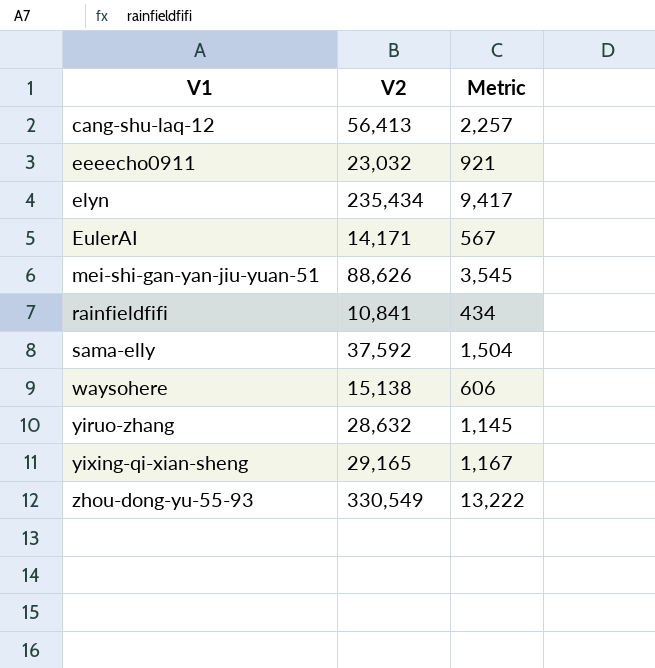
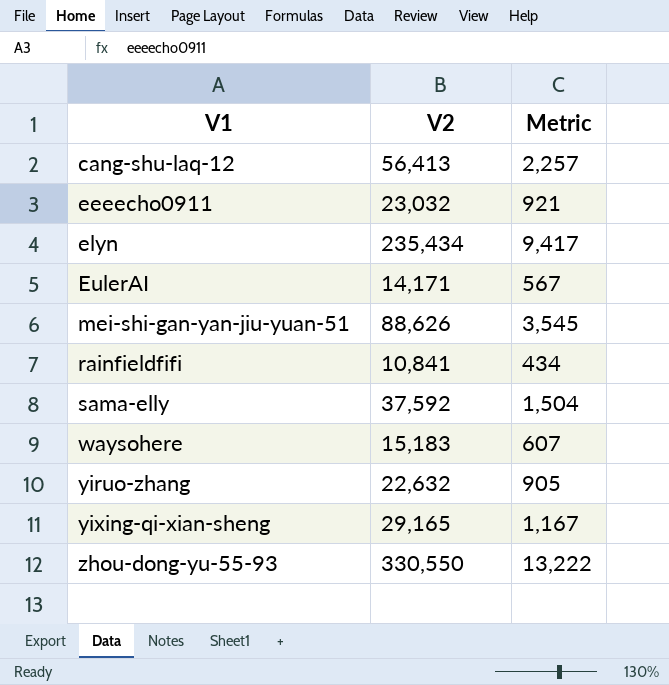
waysohere | V2: 15,138 -> 15,183
waysohere | Metric: 606 -> 607
yiruo-zhang | V2: 28,632 -> 22,632
yiruo-zhang | Metric: 1,145 -> 905
zhou-dong-yu-55-93 | V2: 330,549 -> 330,550

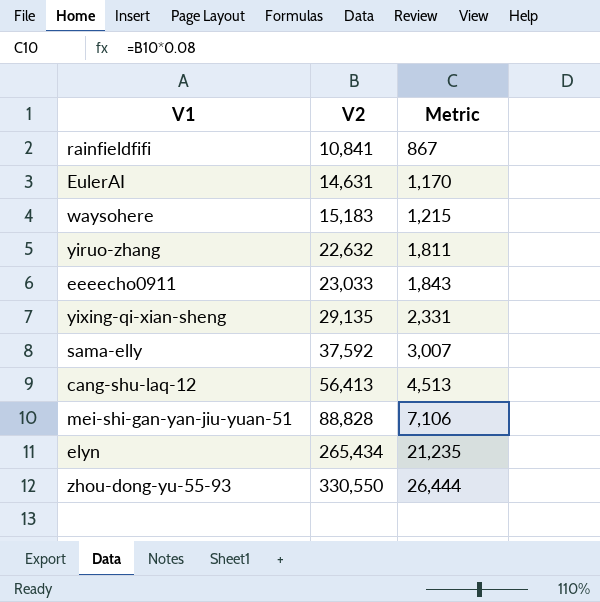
row order: V1 ascending -> V2 ascending
column Metric | formula: [V2] * 0.04 -> [V2] * 0.08
EulerAI | V2: 14,171 -> 14,631
eeeecho0911 | V2: 23,032 -> 23,033
yixing-qi-xian-sheng | V2: 29,165 -> 29,135
mei-shi-gan-yan-jiu-yuan-51 | V2: 88,626 -> 88,828
elyn | V2: 235,434 -> 265,434

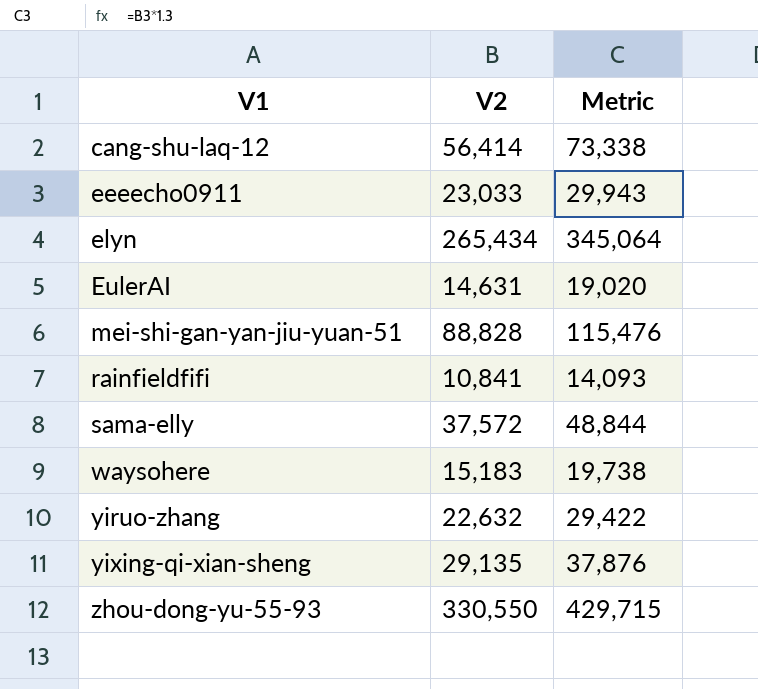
row order: V2 ascending -> V1 ascending
column Metric | formula: [V2] * 0.08 -> [V2] * 1.3
cang-shu-laq-12 | V2: 56,413 -> 56,414
sama-elly | V2: 37,592 -> 37,572

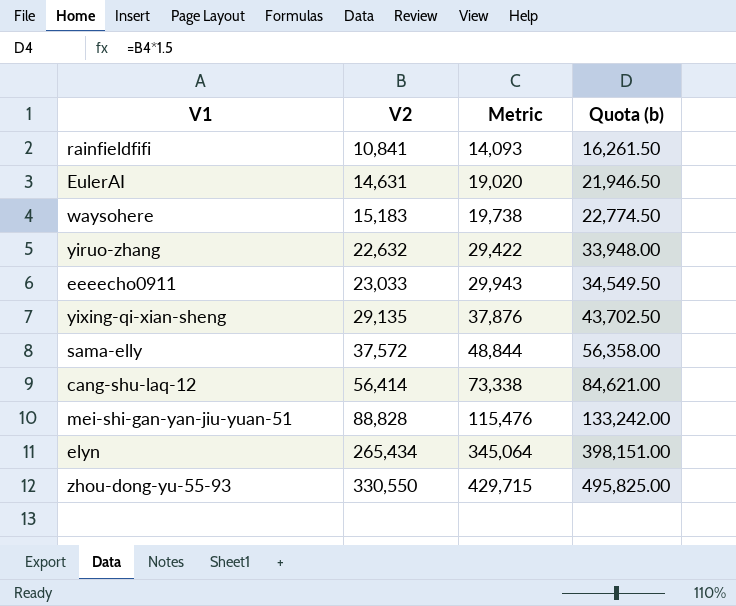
row order: V1 ascending -> V2 ascending
column Quota (b) | formula: none -> [V2] * 1.5

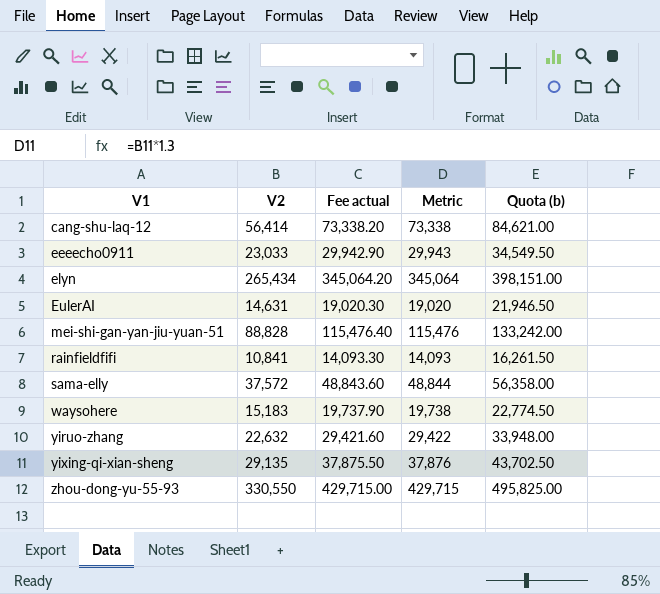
row order: V2 ascending -> V1 ascending
column Fee actual | formula: none -> [V2] * 1.3

